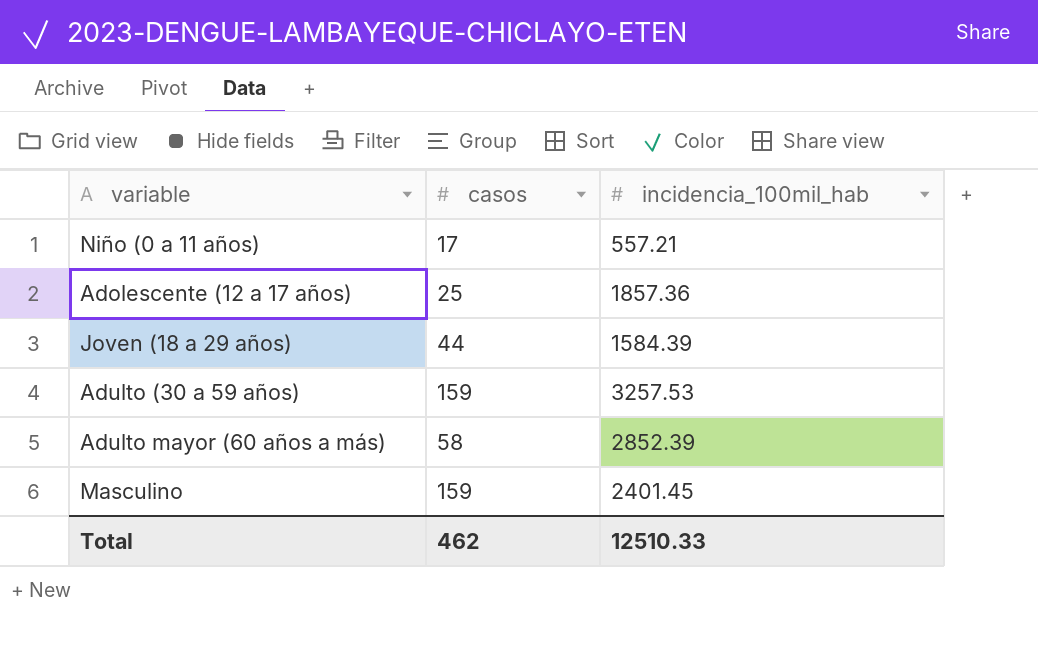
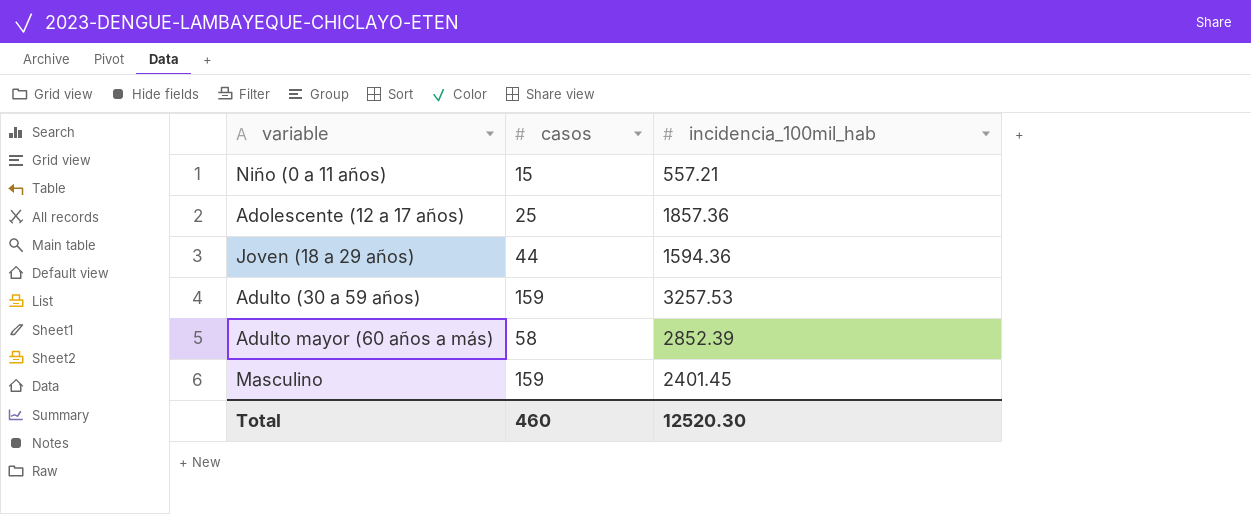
Niño (0 a 11 años) | casos: 17 -> 15
Joven (18 a 29 años) | incidencia_100mil_hab: 1584.39 -> 1594.36
Total | casos: 462 -> 460
Total | incidencia_100mil_hab: 12510.33 -> 12520.30

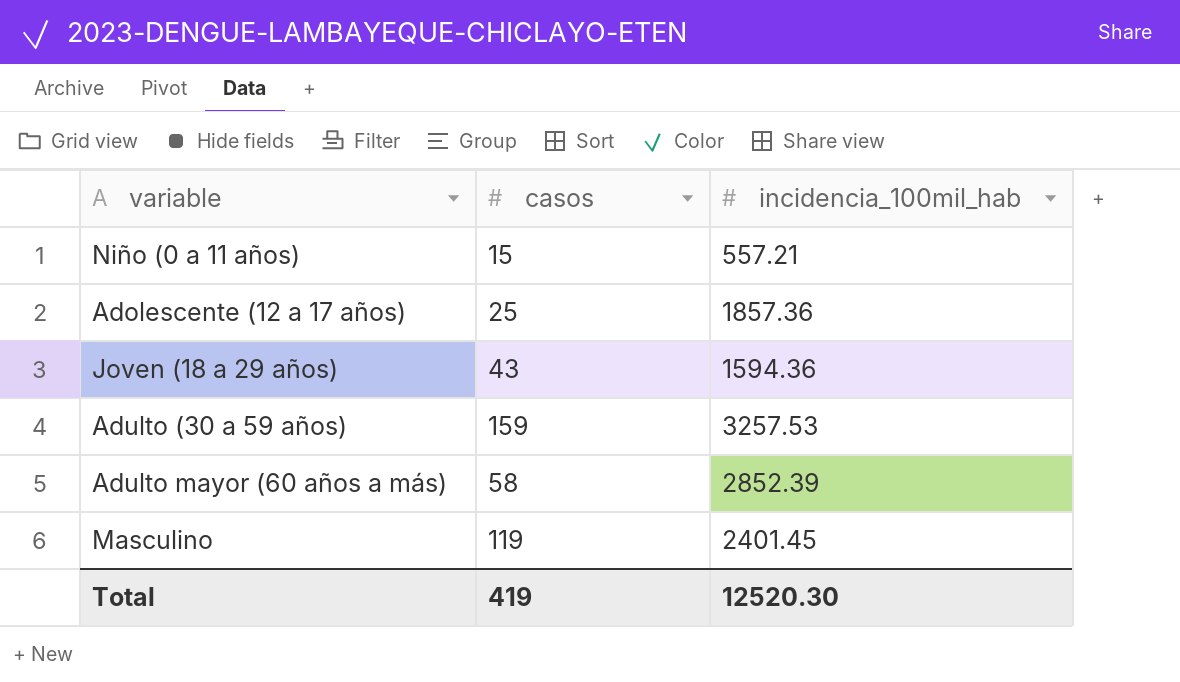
Joven (18 a 29 años) | casos: 44 -> 43
Masculino | casos: 159 -> 119
Total | casos: 460 -> 419

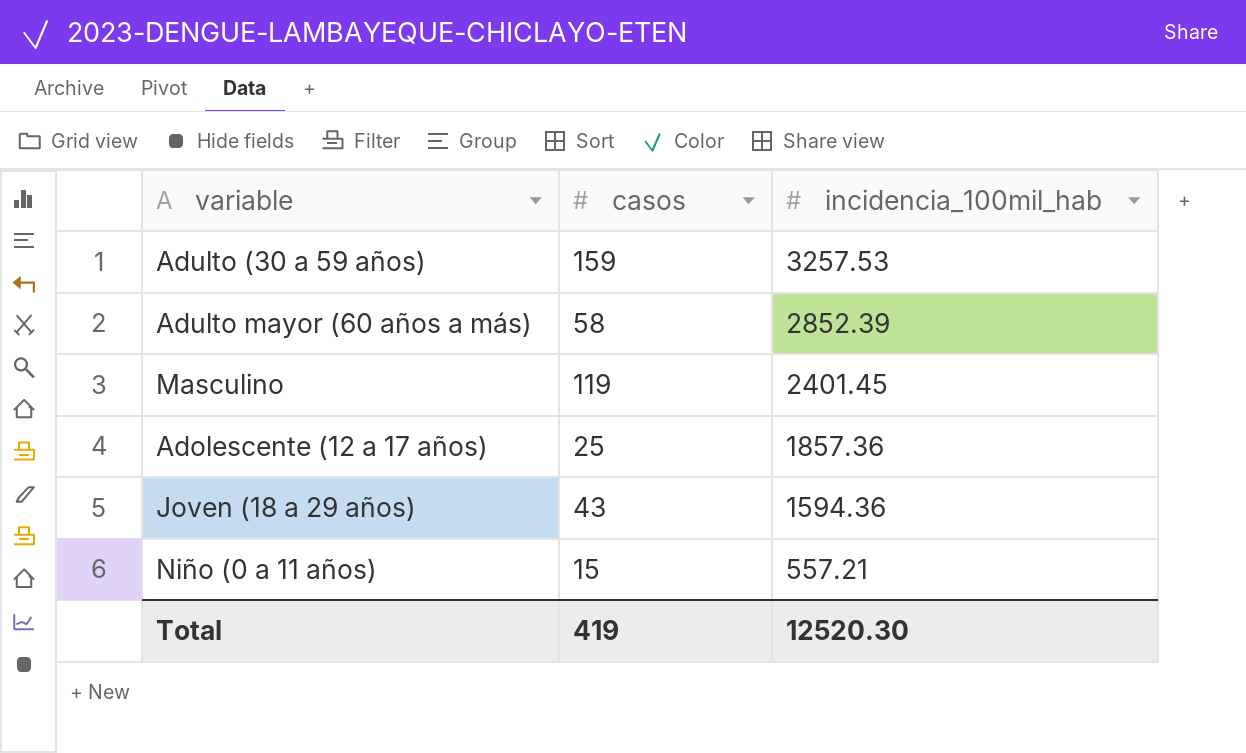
row order: none -> incidencia_100mil_hab descending

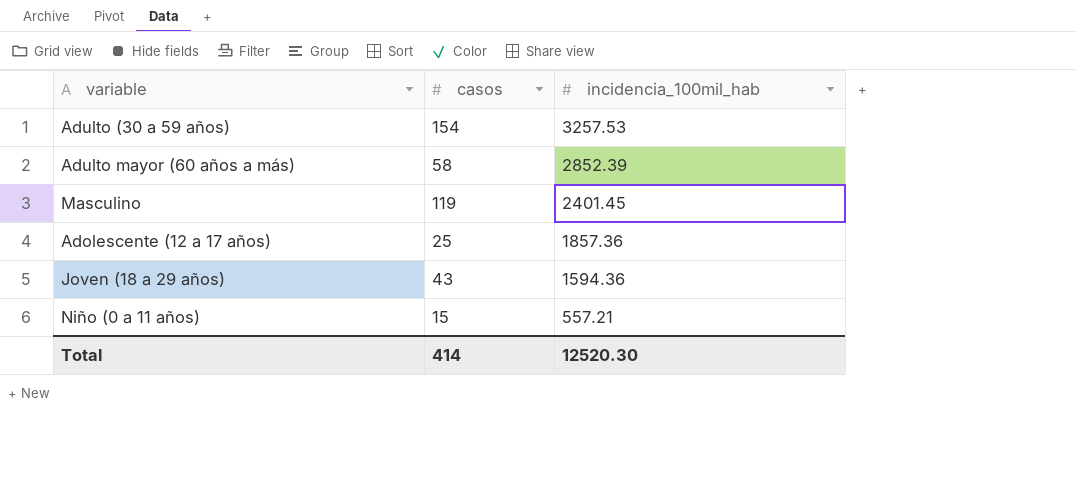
Adulto (30 a 59 años) | casos: 159 -> 154
Total | casos: 419 -> 414

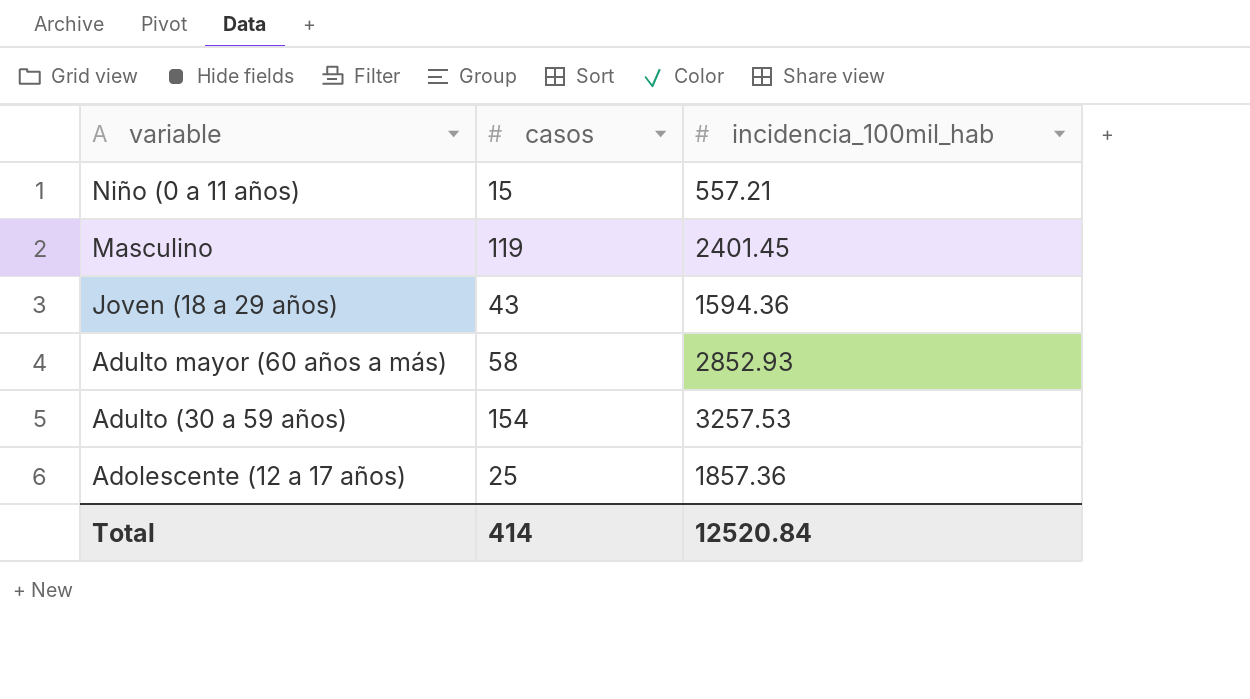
row order: incidencia_100mil_hab descending -> variable descending
Adulto mayor (60 años a más) | incidencia_100mil_hab: 2852.39 -> 2852.93
Total | incidencia_100mil_hab: 12520.30 -> 12520.84

